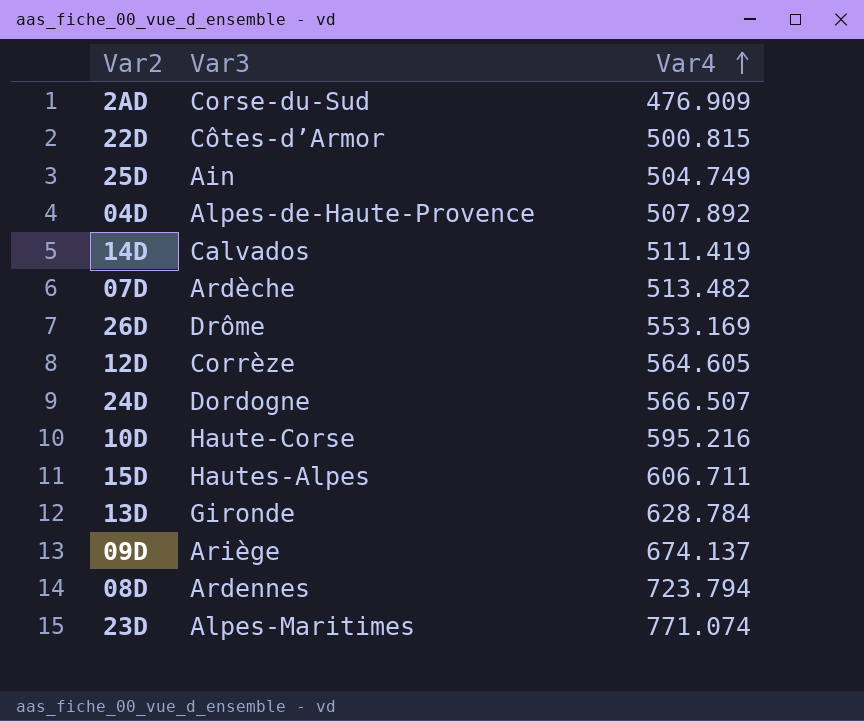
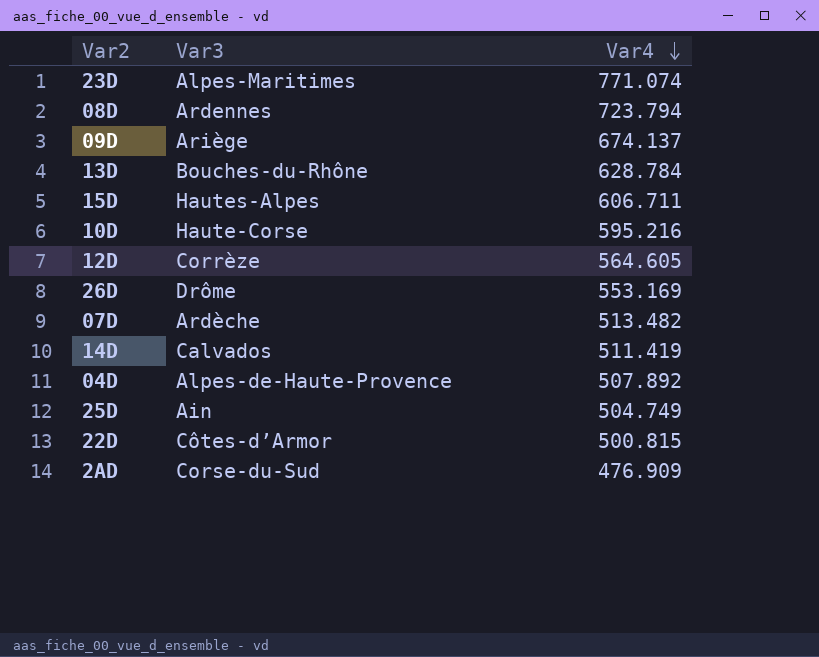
row order: Var4 ascending -> Var4 descending
row 24D: Dordogne | 566.507 -> none
13D | Var3: Gironde -> Bouches-du-Rhône

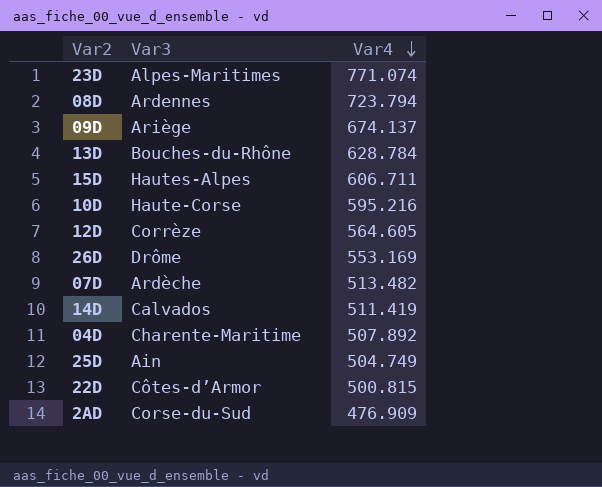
04D | Var3: Alpes-de-Haute-Provence -> Charente-Maritime

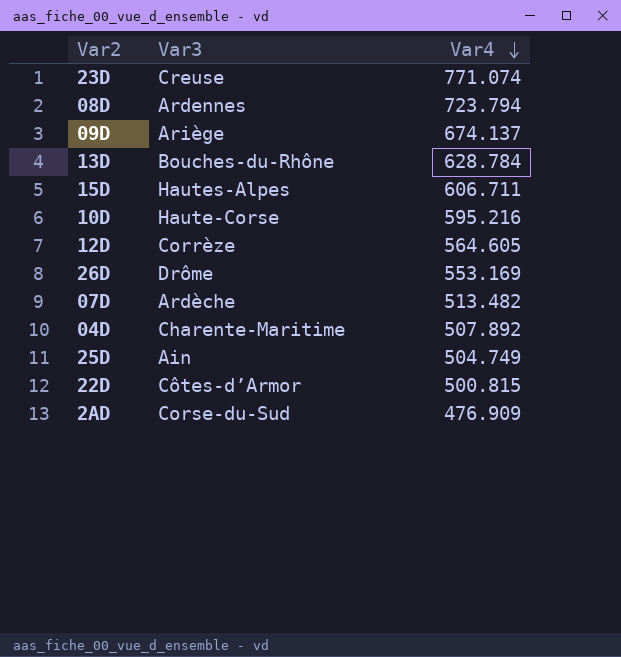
row 14D: Calvados | 511.419 -> none
23D | Var3: Alpes-Maritimes -> Creuse

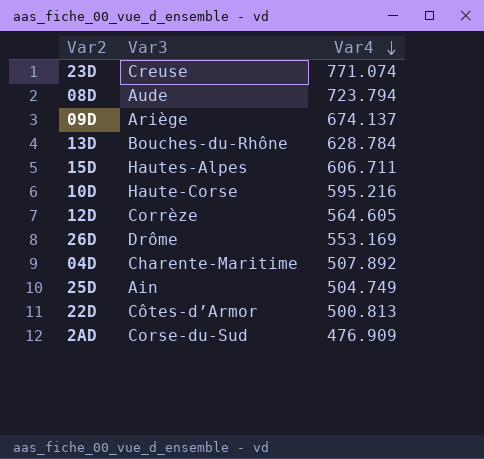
row 07D: Ardèche | 513.482 -> none
08D | Var3: Ardennes -> Aude
22D | Var4: 500.815 -> 500.813

